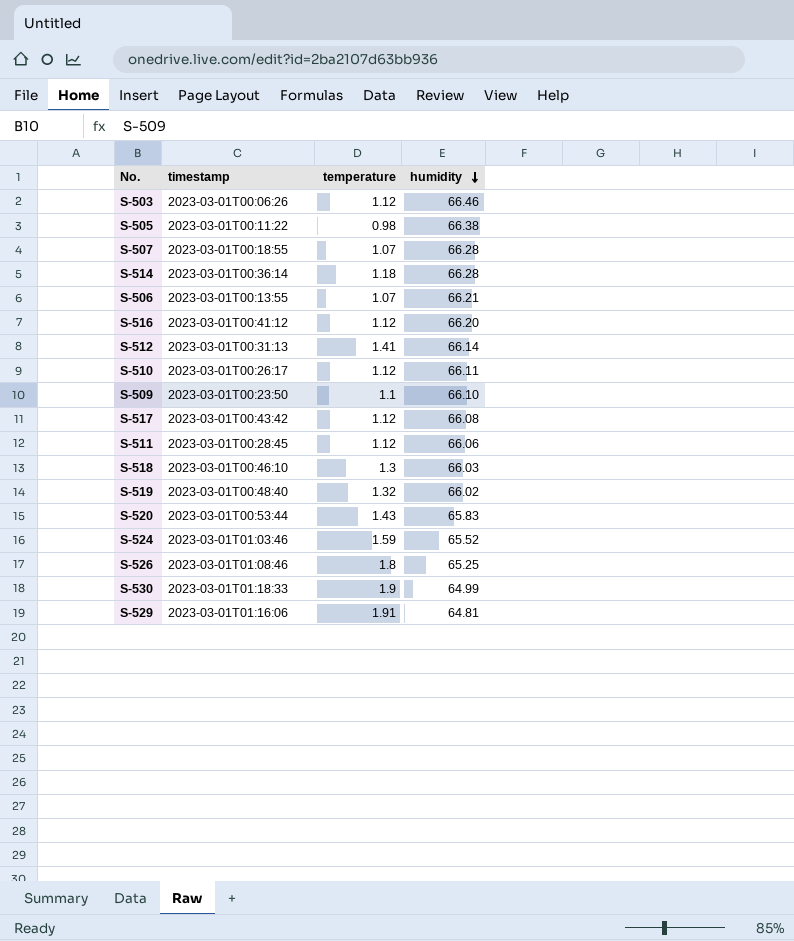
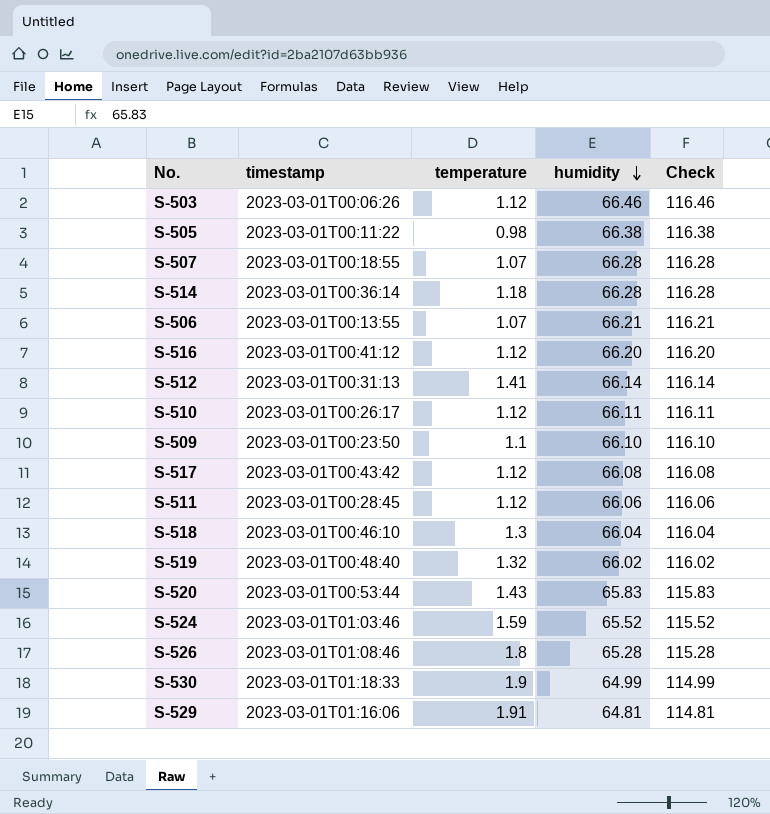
column Check | formula: none -> [humidity] + 50
S-518 | humidity: 66.03 -> 66.04
S-526 | humidity: 65.25 -> 65.28

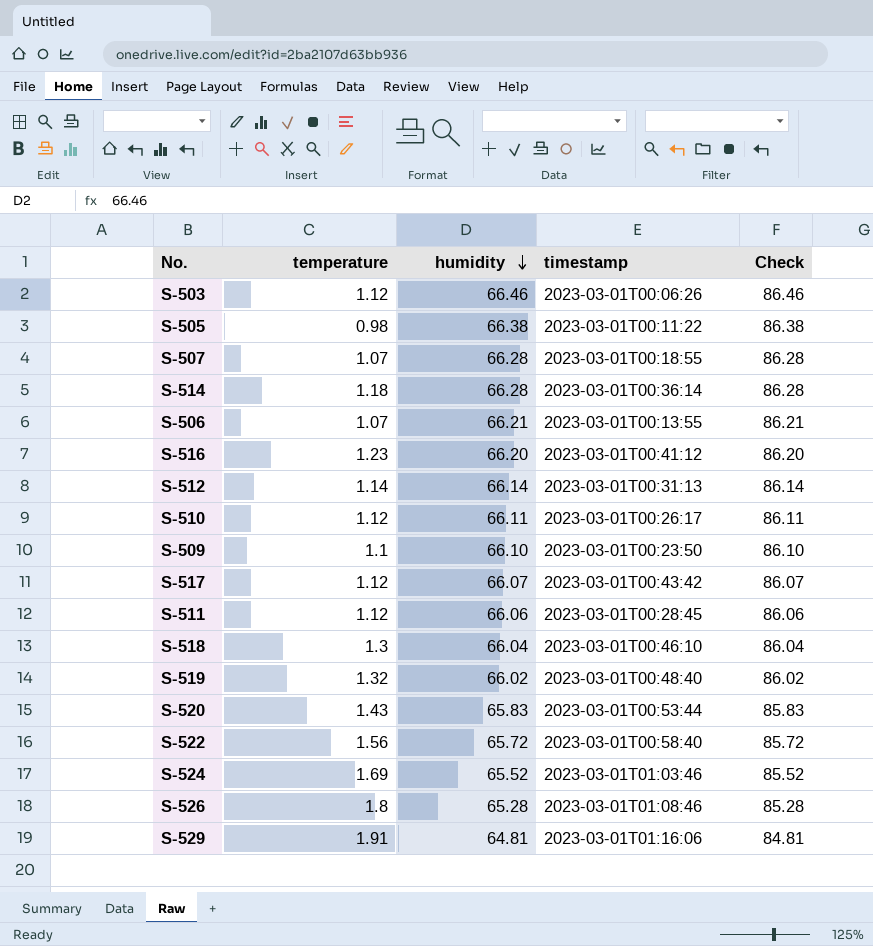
column timestamp | position: 2 -> 4
column Check | formula: [humidity] + 50 -> [humidity] + 20
row S-530: 2023-03-01T01:18:33 | 1.9 | 64.99 | 114.99 -> none
S-516 | temperature: 1.12 -> 1.23
S-512 | temperature: 1.41 -> 1.14
S-517 | humidity: 66.08 -> 66.07
row S-522: none -> 1.56 | 65.72 | 2023-03-01T00:58:40 | 85.72
S-524 | temperature: 1.59 -> 1.69

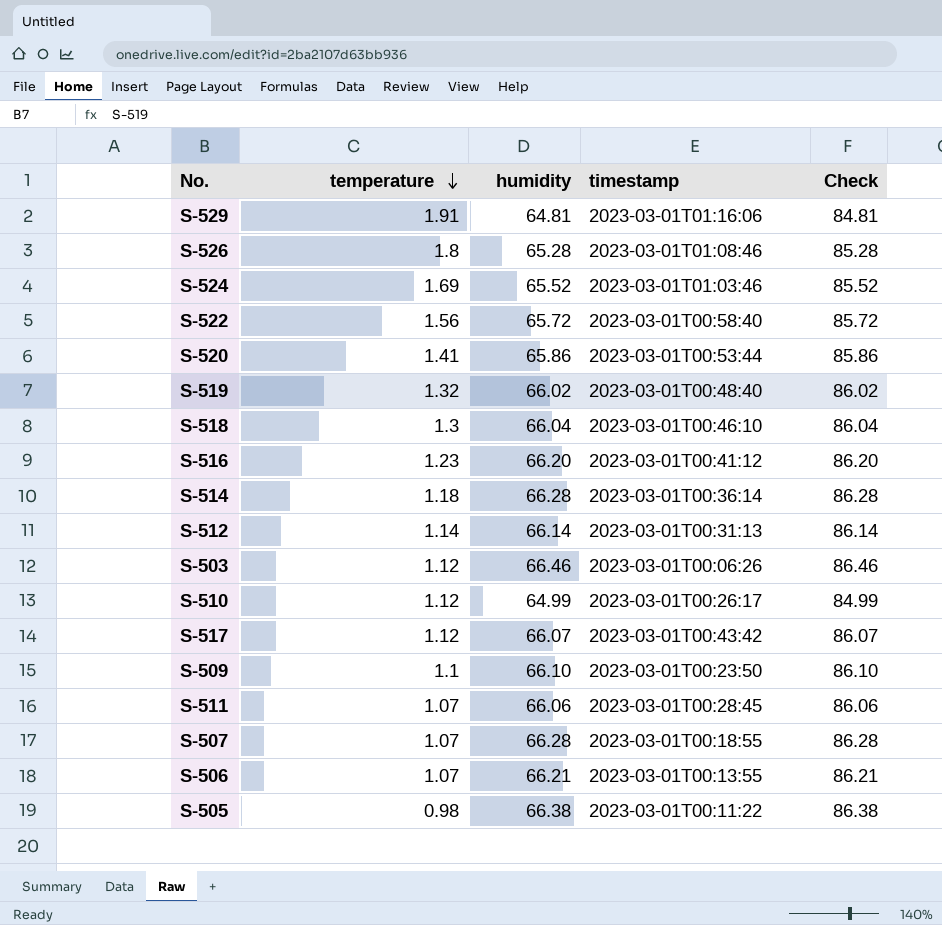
row order: humidity descending -> temperature descending
S-520 | temperature: 1.43 -> 1.41
S-520 | humidity: 65.83 -> 65.86
S-520 | Check: 85.83 -> 85.86
S-510 | humidity: 66.11 -> 64.99
S-510 | Check: 86.11 -> 84.99
S-511 | temperature: 1.12 -> 1.07

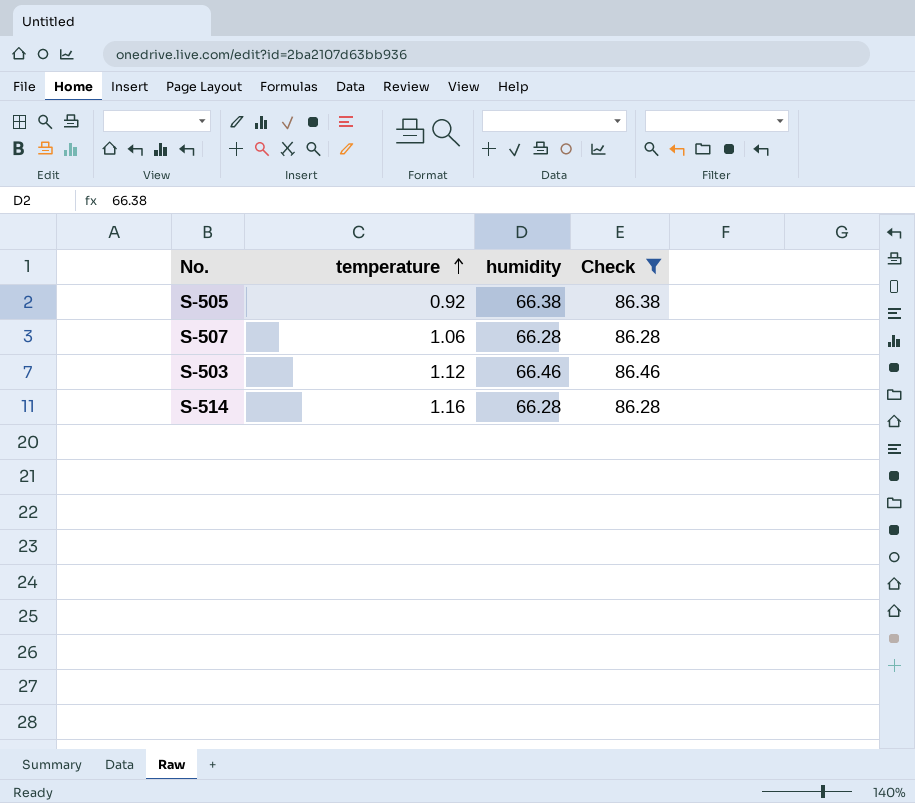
filter: none -> Check >= 86.28
row order: temperature descending -> temperature ascending
column timestamp | position: 4 -> none
S-505 | temperature: 0.98 -> 0.92
S-507 | temperature: 1.07 -> 1.06
S-514 | temperature: 1.18 -> 1.16

